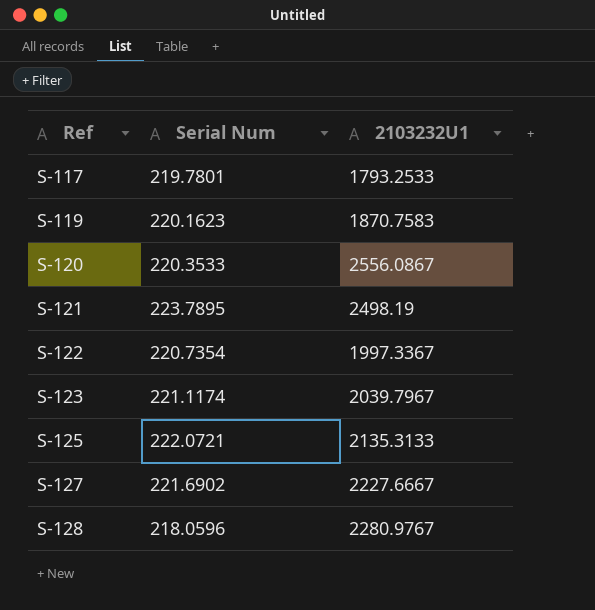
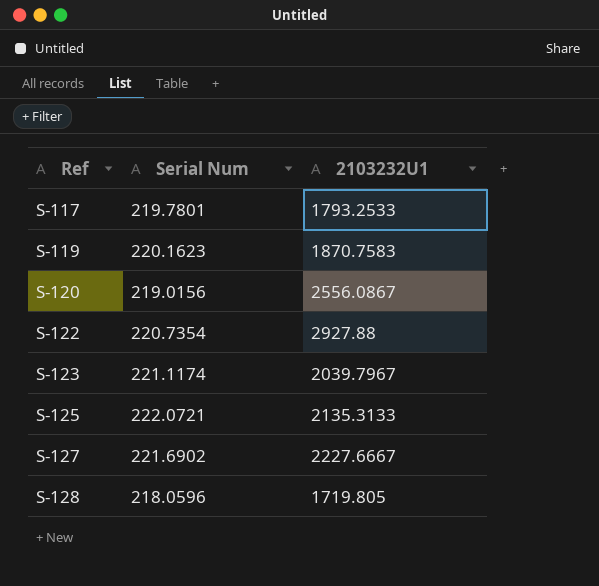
row S-121: 223.7895 | 2498.19 -> none
S-120 | Serial Num: 220.3533 -> 219.0156
S-122 | 2103232U1: 1997.3367 -> 2927.88
S-128 | 2103232U1: 2280.9767 -> 1719.805

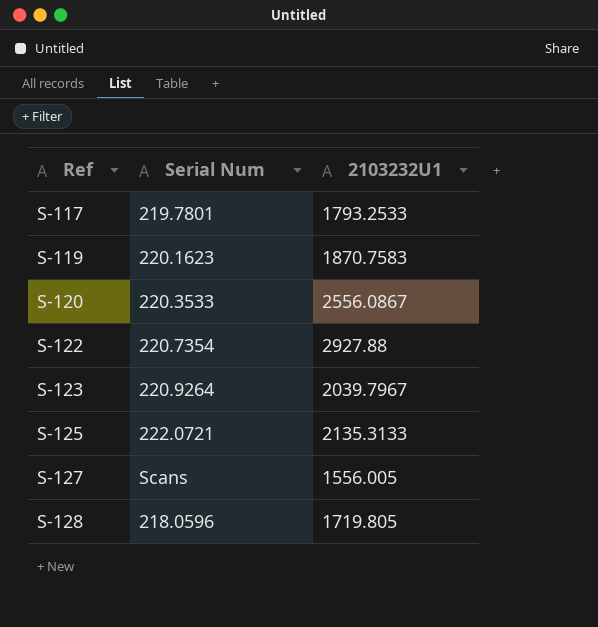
S-120 | Serial Num: 219.0156 -> 220.3533
S-123 | Serial Num: 221.1174 -> 220.9264
S-127 | Serial Num: 221.6902 -> Scans
S-127 | 2103232U1: 2227.6667 -> 1556.005

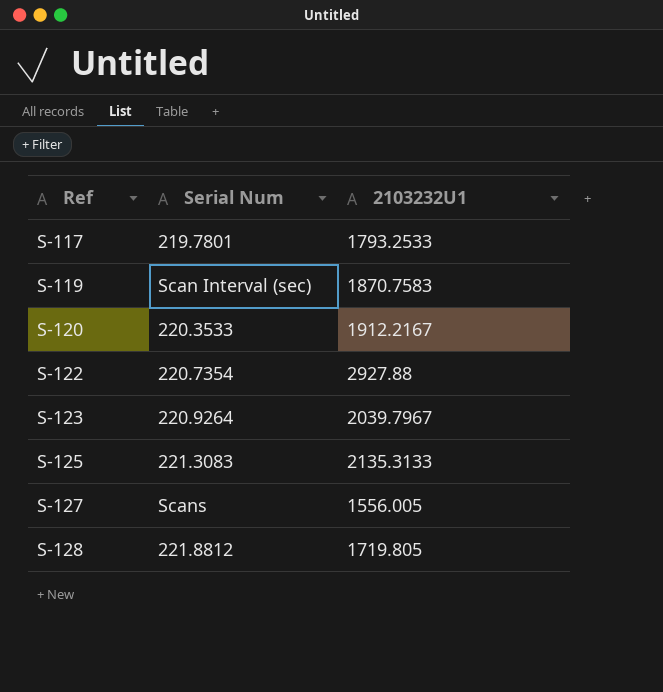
S-119 | Serial Num: 220.1623 -> Scan Interval (sec)
S-120 | 2103232U1: 2556.0867 -> 1912.2167
S-125 | Serial Num: 222.0721 -> 221.3083
S-128 | Serial Num: 218.0596 -> 221.8812

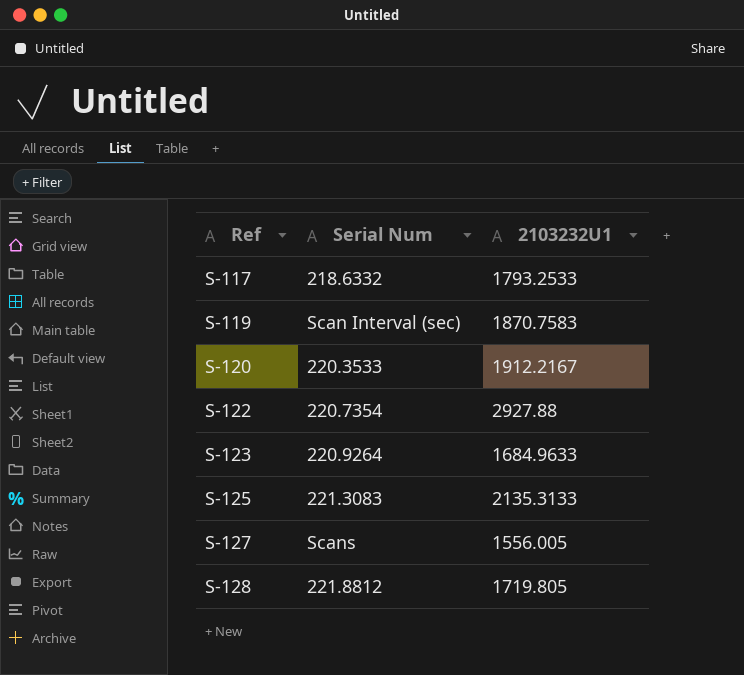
S-117 | Serial Num: 219.7801 -> 218.6332
S-123 | 2103232U1: 2039.7967 -> 1684.9633

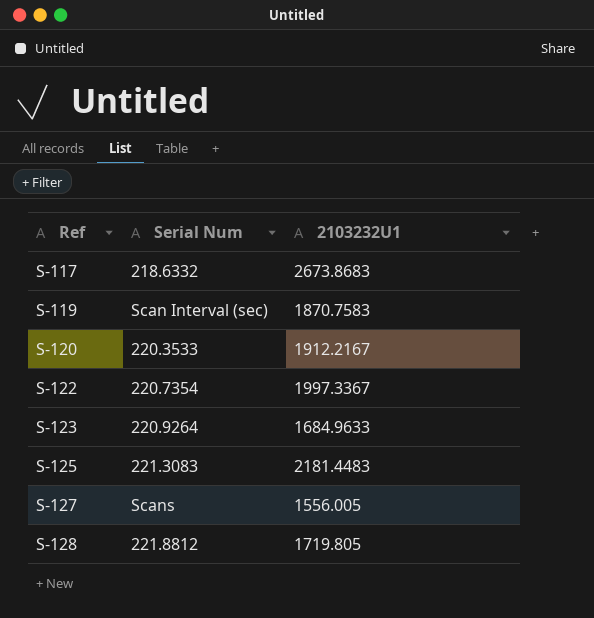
S-117 | 2103232U1: 1793.2533 -> 2673.8683
S-122 | 2103232U1: 2927.88 -> 1997.3367
S-125 | 2103232U1: 2135.3133 -> 2181.4483

